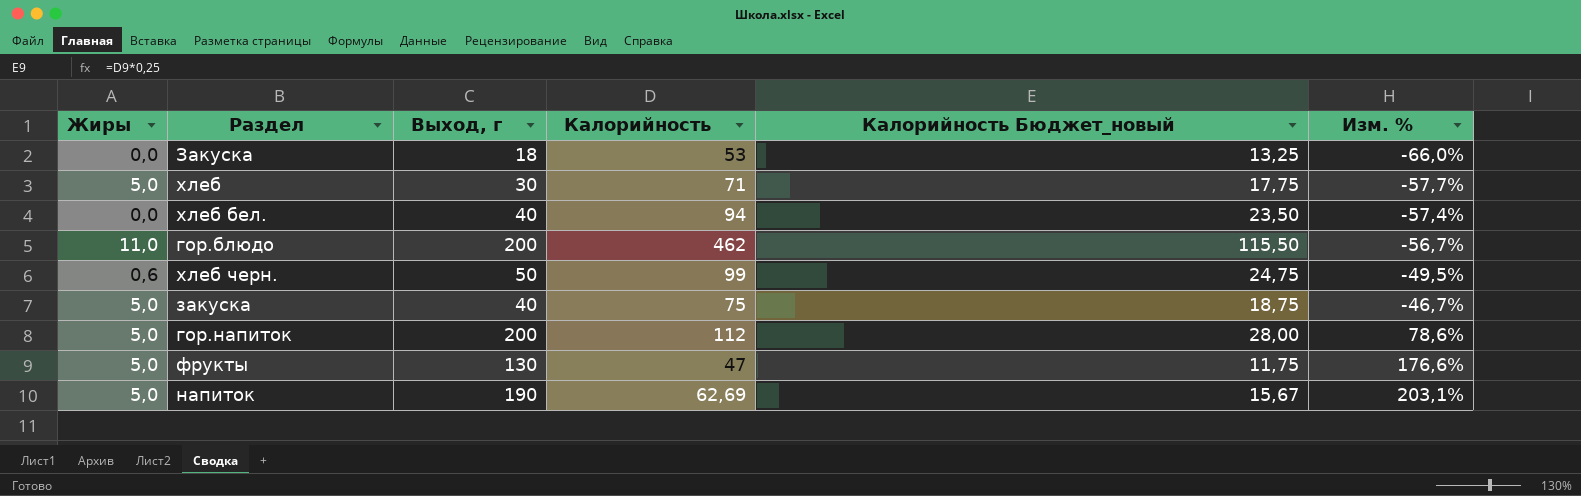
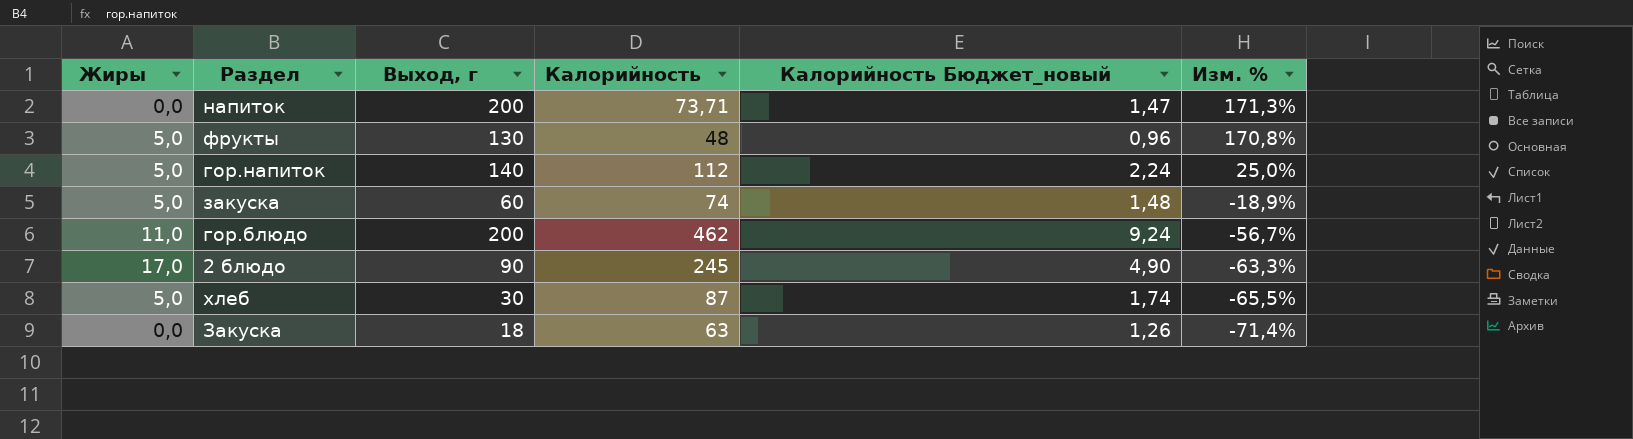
row order: Изм. % ascending -> Изм. % descending
column Калорийность Бюджет_новый | formula: [Калорийность] * 0,25 -> [Калорийность] * 0,02
row хлеб бел.: 0,0 | 40 | 94 | 23,50 | -57,4% -> none
row хлеб черн.: 0,6 | 50 | 99 | 24,75 | -49,5% -> none
напиток | Жиры: 5,0 -> 0,0
напиток | Выход, г: 190 -> 200
напиток | Калорийность: 62,69 -> 73,71
напиток | Изм. %: 203,1% -> 171,3%
фрукты | Калорийность: 47 -> 48
фрукты | Изм. %: 176,6% -> 170,8%
гор.напиток | Выход, г: 200 -> 140
гор.напиток | Изм. %: 78,6% -> 25,0%
закуска | Выход, г: 40 -> 60
закуска | Калорийность: 75 -> 74
закуска | Изм. %: -46,7% -> -18,9%
row 2 блюдо: none -> 17,0 | 90 | 245 | 4,90 | -63,3%
хлеб | Калорийность: 71 -> 87
хлеб | Изм. %: -57,7% -> -65,5%
Закуска | Калорийность: 53 -> 63
Закуска | Изм. %: -66,0% -> -71,4%

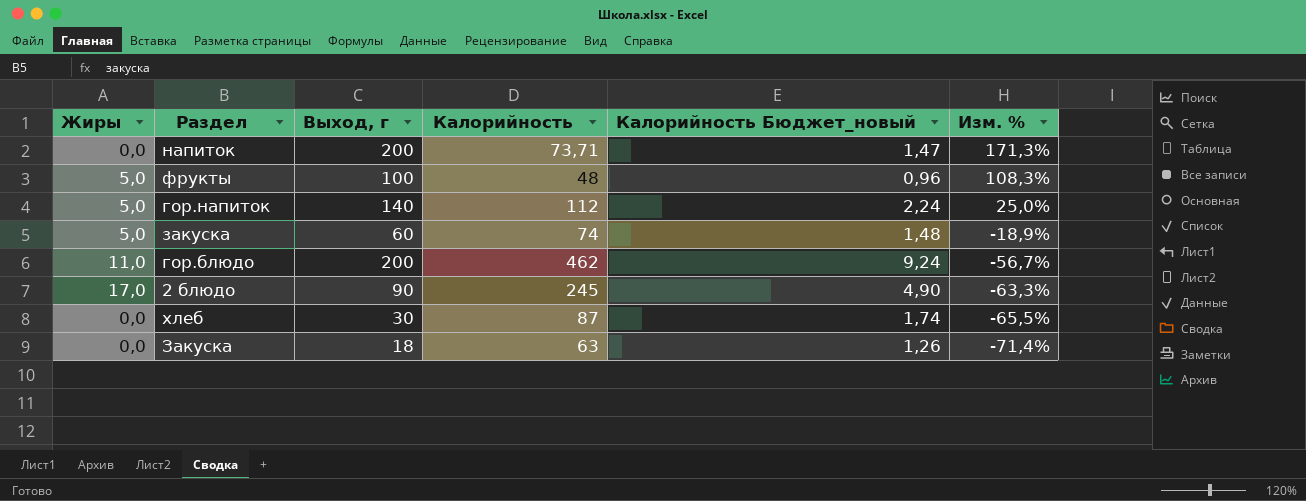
фрукты | Выход, г: 130 -> 100
фрукты | Изм. %: 170,8% -> 108,3%
хлеб | Жиры: 5,0 -> 0,0

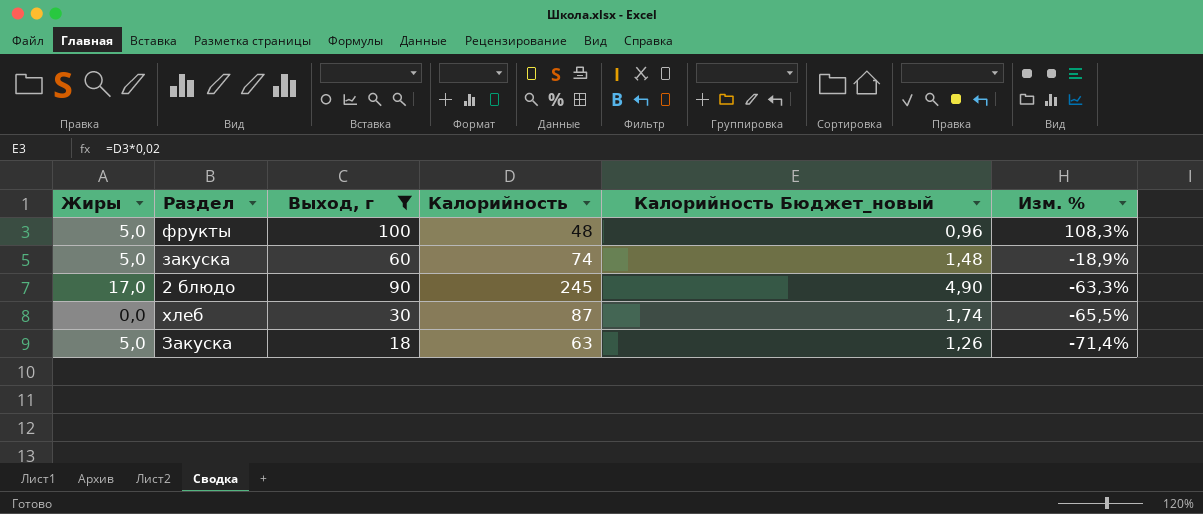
filter: none -> Выход, г <= 100
Закуска | Жиры: 0,0 -> 5,0

